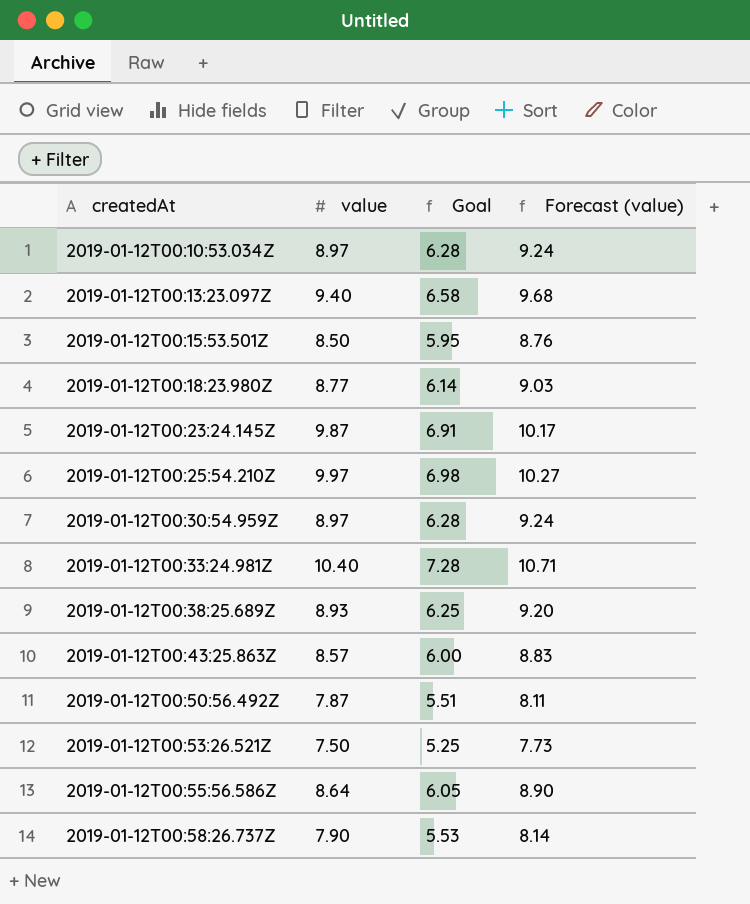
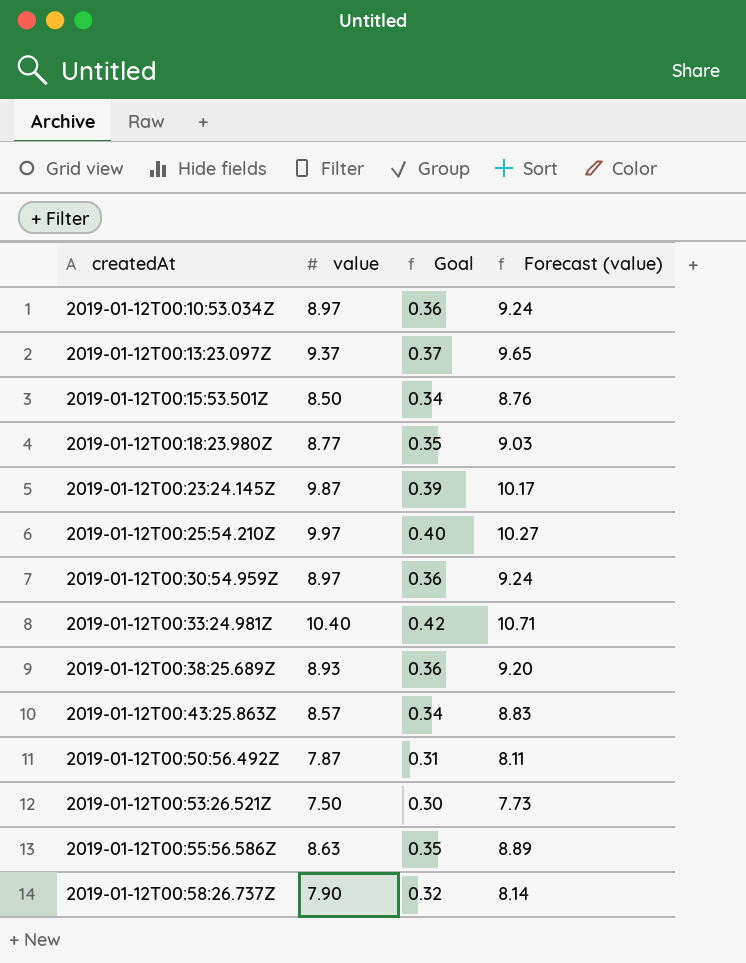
column Goal | formula: [value] * 0.7 -> [value] * 0.04
2019-01-12T00:13:23.097Z | value: 9.40 -> 9.37
2019-01-12T00:13:23.097Z | Forecast (value): 9.68 -> 9.65
2019-01-12T00:55:56.586Z | value: 8.64 -> 8.63
2019-01-12T00:55:56.586Z | Forecast (value): 8.90 -> 8.89

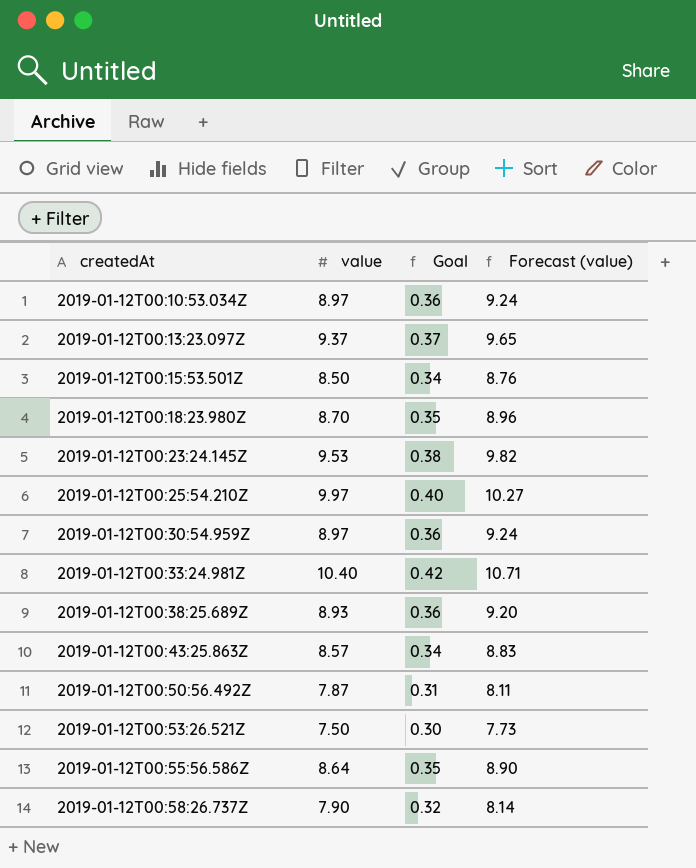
2019-01-12T00:18:23.980Z | value: 8.77 -> 8.70
2019-01-12T00:18:23.980Z | Forecast (value): 9.03 -> 8.96
2019-01-12T00:23:24.145Z | value: 9.87 -> 9.53
2019-01-12T00:23:24.145Z | Goal: 0.39 -> 0.38
2019-01-12T00:23:24.145Z | Forecast (value): 10.17 -> 9.82
2019-01-12T00:55:56.586Z | value: 8.63 -> 8.64
2019-01-12T00:55:56.586Z | Forecast (value): 8.89 -> 8.90

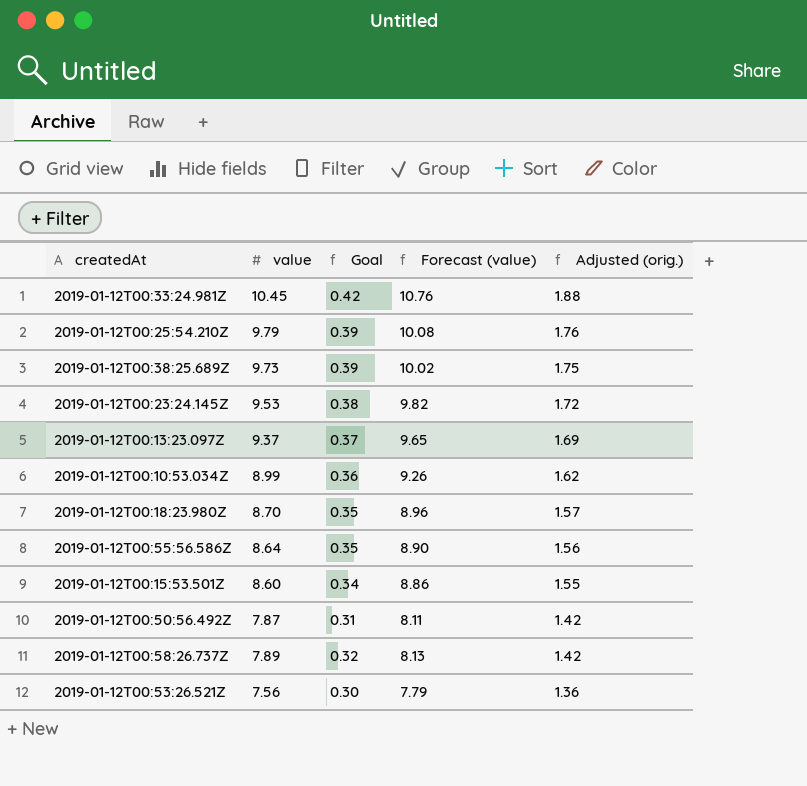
row order: createdAt ascending -> Adjusted (orig.) descending
column Adjusted (orig.) | formula: none -> [value] * 0.18
row 2019-01-12T00:30:54.959Z: 8.97 | 0.36 | 9.24 -> none
row 2019-01-12T00:43:25.863Z: 8.57 | 0.34 | 8.83 -> none
2019-01-12T00:33:24.981Z | value: 10.40 -> 10.45
2019-01-12T00:33:24.981Z | Forecast (value): 10.71 -> 10.76
2019-01-12T00:25:54.210Z | value: 9.97 -> 9.79
2019-01-12T00:25:54.210Z | Goal: 0.40 -> 0.39
2019-01-12T00:25:54.210Z | Forecast (value): 10.27 -> 10.08
2019-01-12T00:38:25.689Z | value: 8.93 -> 9.73
2019-01-12T00:38:25.689Z | Goal: 0.36 -> 0.39
2019-01-12T00:38:25.689Z | Forecast (value): 9.20 -> 10.02
2019-01-12T00:10:53.034Z | value: 8.97 -> 8.99
2019-01-12T00:10:53.034Z | Forecast (value): 9.24 -> 9.26
2019-01-12T00:15:53.501Z | value: 8.50 -> 8.60
2019-01-12T00:15:53.501Z | Forecast (value): 8.76 -> 8.86
2019-01-12T00:58:26.737Z | value: 7.90 -> 7.89
2019-01-12T00:58:26.737Z | Forecast (value): 8.14 -> 8.13
2019-01-12T00:53:26.521Z | value: 7.50 -> 7.56
2019-01-12T00:53:26.521Z | Forecast (value): 7.73 -> 7.79

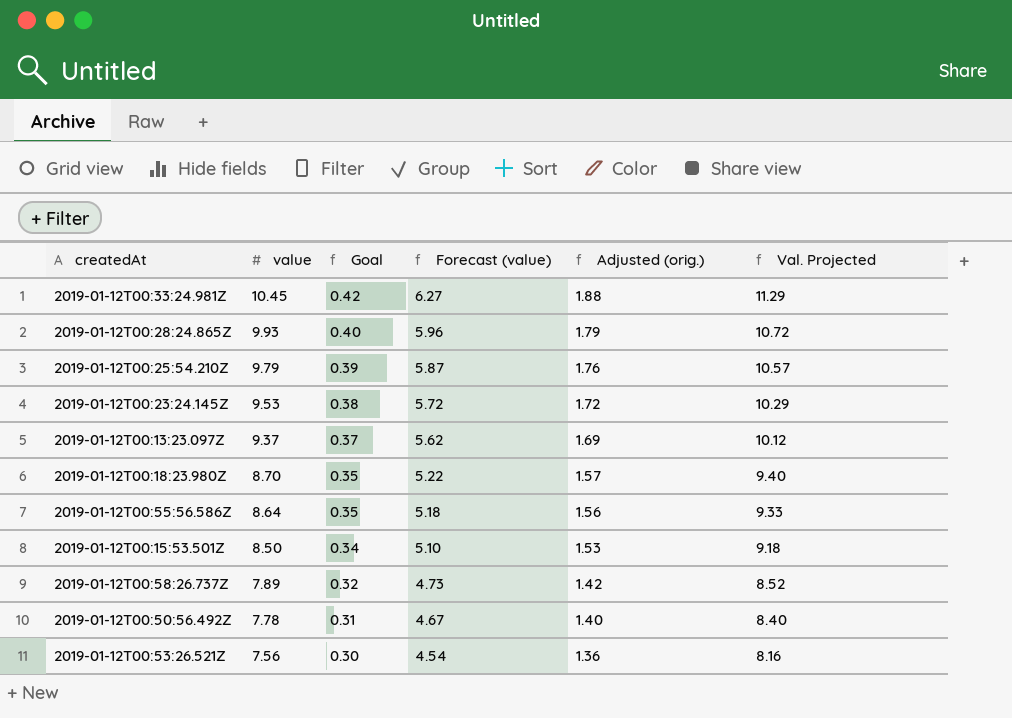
row order: Adjusted (orig.) descending -> value descending
column Forecast (value) | formula: [value] * 1.03 -> [value] * 0.6
column Val. Projected | formula: none -> [value] * 1.08
row 2019-01-12T00:38:25.689Z: 9.73 | 0.39 | 10.02 | 1.75 -> none
row 2019-01-12T00:10:53.034Z: 8.99 | 0.36 | 9.26 | 1.62 -> none
row 2019-01-12T00:28:24.865Z: none -> 9.93 | 0.40 | 5.96 | 1.79 | 10.72
2019-01-12T00:15:53.501Z | value: 8.60 -> 8.50
2019-01-12T00:15:53.501Z | Adjusted (orig.): 1.55 -> 1.53
2019-01-12T00:50:56.492Z | value: 7.87 -> 7.78
2019-01-12T00:50:56.492Z | Adjusted (orig.): 1.42 -> 1.40

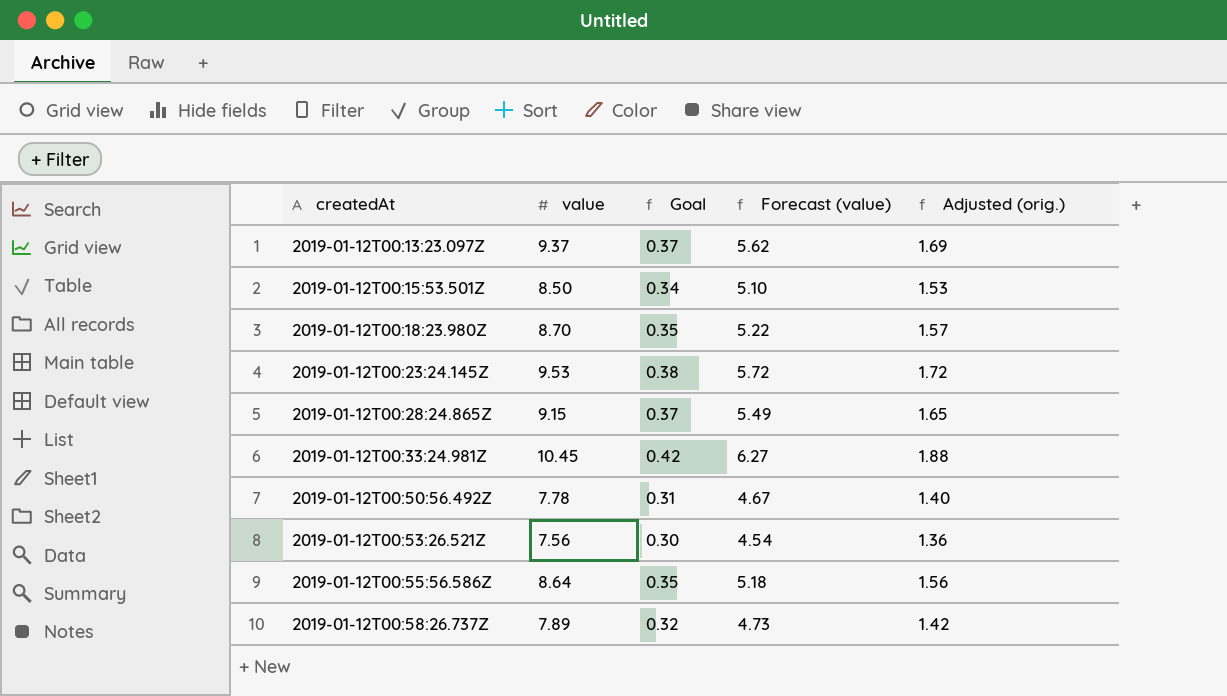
row order: value descending -> createdAt ascending
column Val. Projected | formula: [value] * 1.08 -> none
row 2019-01-12T00:25:54.210Z: 9.79 | 0.39 | 5.87 | 1.76 | 10.57 -> none
2019-01-12T00:28:24.865Z | value: 9.93 -> 9.15
2019-01-12T00:28:24.865Z | Goal: 0.40 -> 0.37
2019-01-12T00:28:24.865Z | Forecast (value): 5.96 -> 5.49
2019-01-12T00:28:24.865Z | Adjusted (orig.): 1.79 -> 1.65

